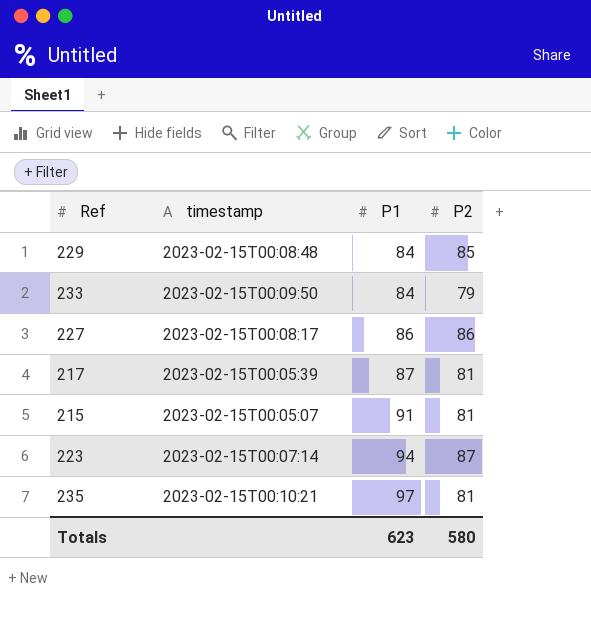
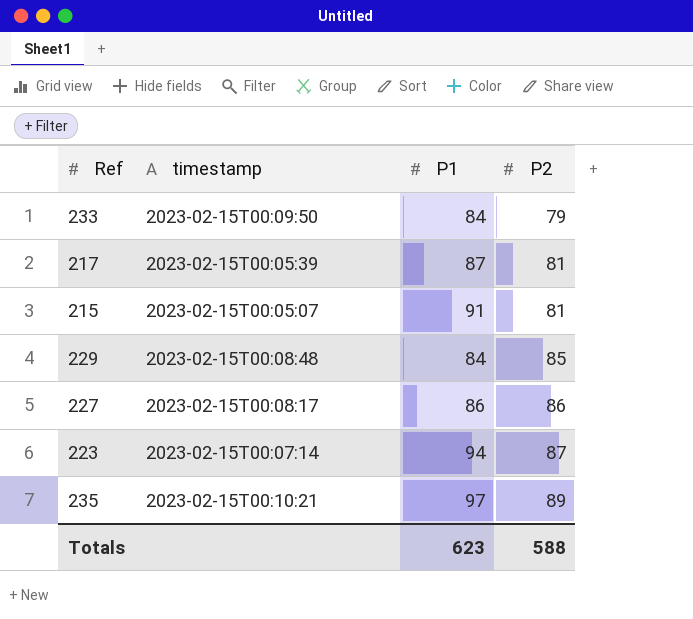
row order: P1 ascending -> P2 ascending
235 | P2: 81 -> 89
Totals | P2: 580 -> 588

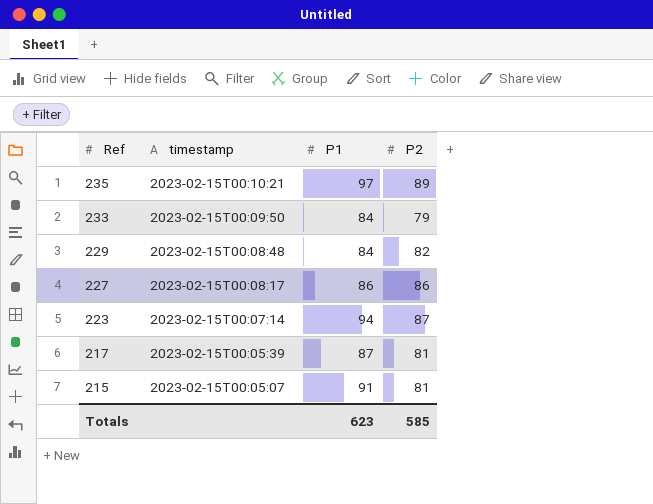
row order: P2 ascending -> Ref descending
229 | P2: 85 -> 82
Totals | P2: 588 -> 585

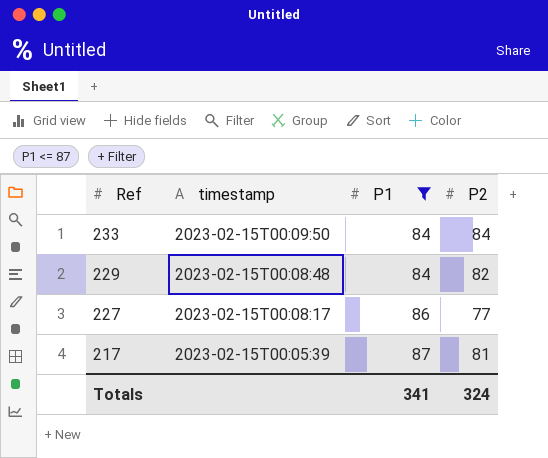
filter: none -> P1 <= 87
233 | P2: 79 -> 84
227 | P2: 86 -> 77
Totals | P1: 623 -> 341
Totals | P2: 585 -> 324

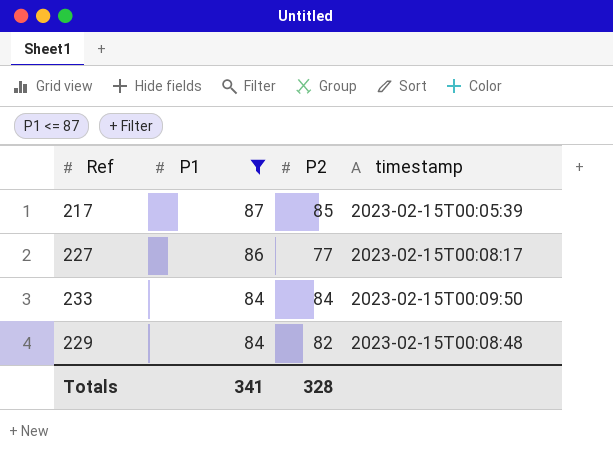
row order: Ref descending -> P1 descending
column timestamp | position: 2 -> 4
217 | P2: 81 -> 85
Totals | P2: 324 -> 328

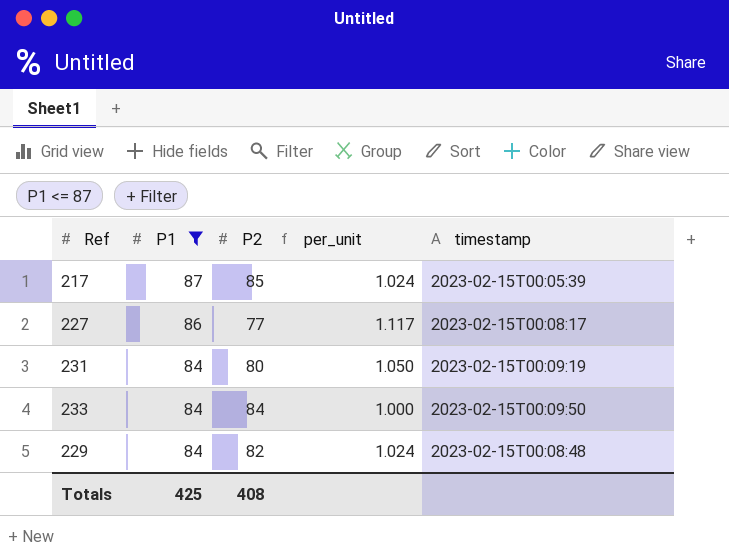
column per_unit | formula: none -> [P1] / [P2]
row 231: none -> 84 | 80 | 1.050 | 2023-02-15T00:09:19
Totals | P1: 341 -> 425
Totals | P2: 328 -> 408

